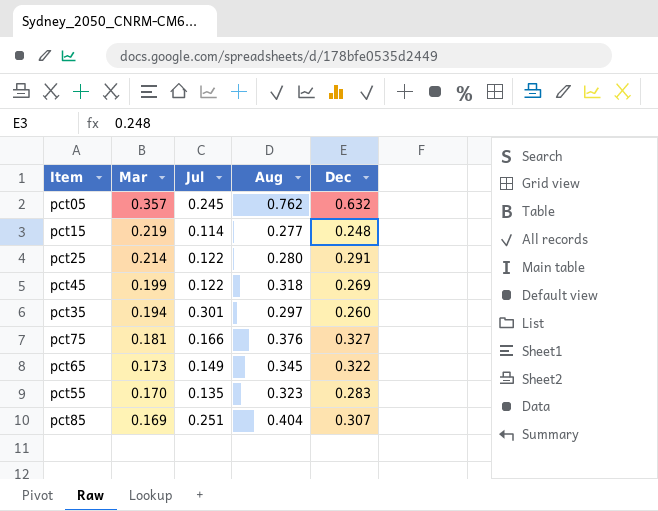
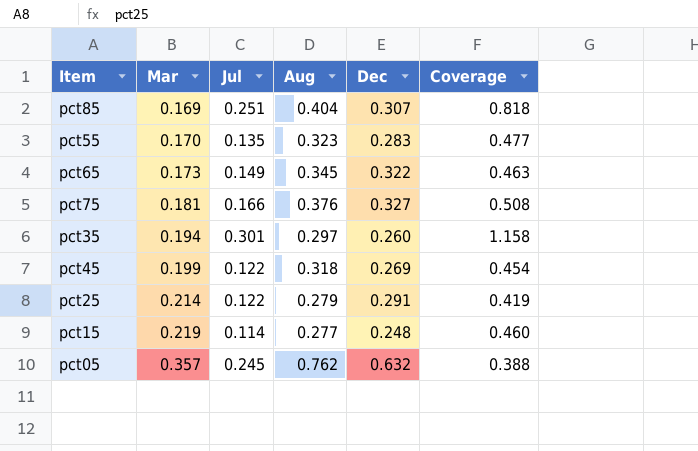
row order: Mar descending -> Mar ascending
column Coverage | formula: none -> [Jul] / [Dec]
pct25 | Aug: 0.280 -> 0.279

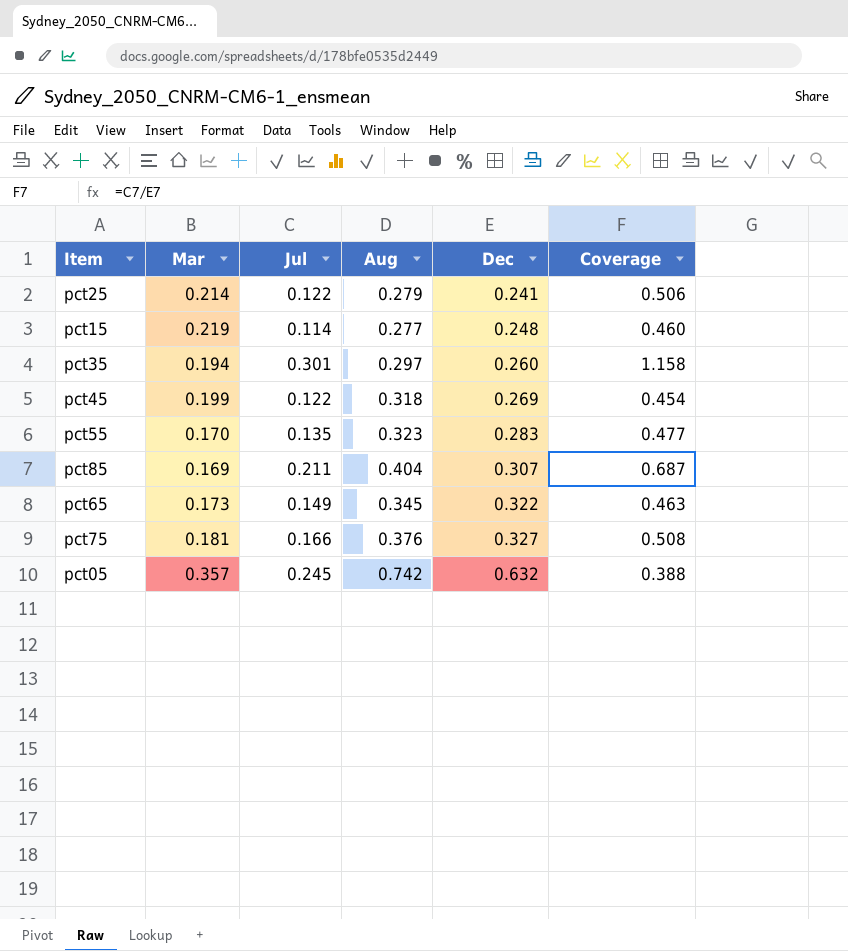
row order: Mar ascending -> Dec ascending
pct25 | Dec: 0.291 -> 0.241
pct25 | Coverage: 0.419 -> 0.506
pct85 | Jul: 0.251 -> 0.211
pct85 | Coverage: 0.818 -> 0.687
pct05 | Aug: 0.762 -> 0.742

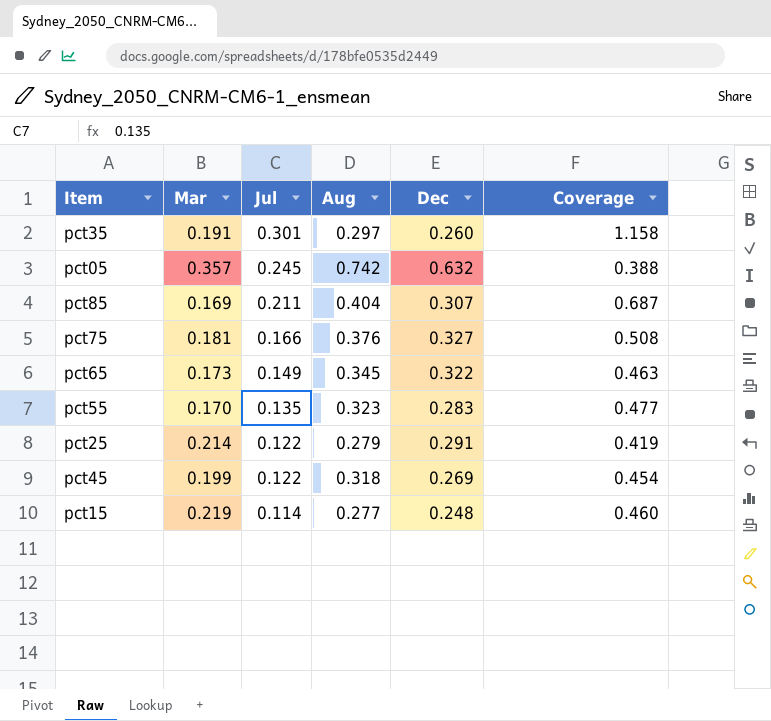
row order: Dec ascending -> Jul descending
pct35 | Mar: 0.194 -> 0.191
pct25 | Dec: 0.241 -> 0.291
pct25 | Coverage: 0.506 -> 0.419

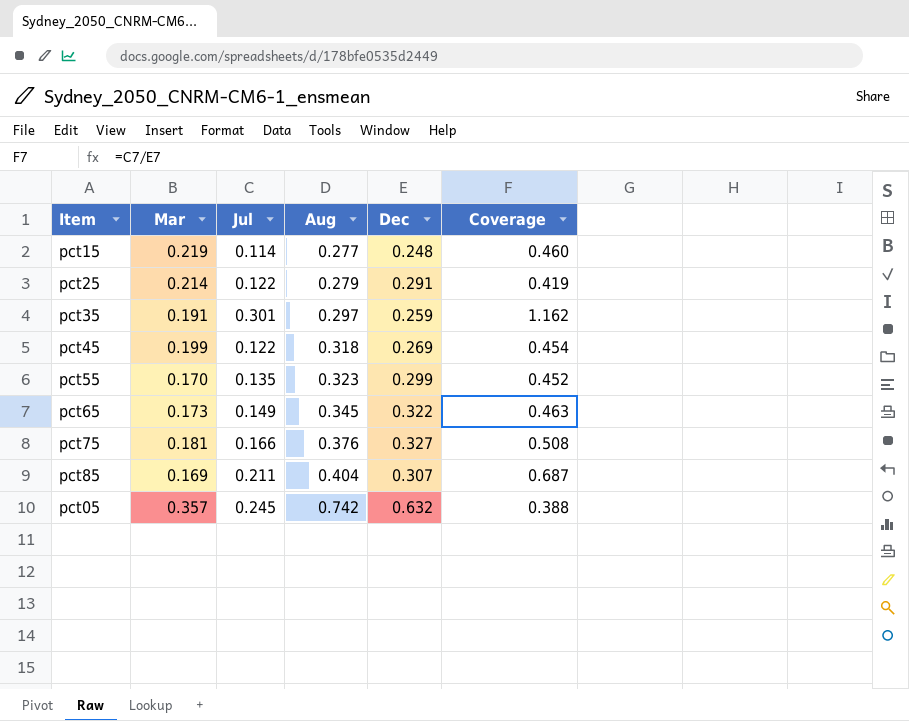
row order: Jul descending -> Aug ascending
pct35 | Dec: 0.260 -> 0.259
pct35 | Coverage: 1.158 -> 1.162
pct55 | Dec: 0.283 -> 0.299
pct55 | Coverage: 0.477 -> 0.452

